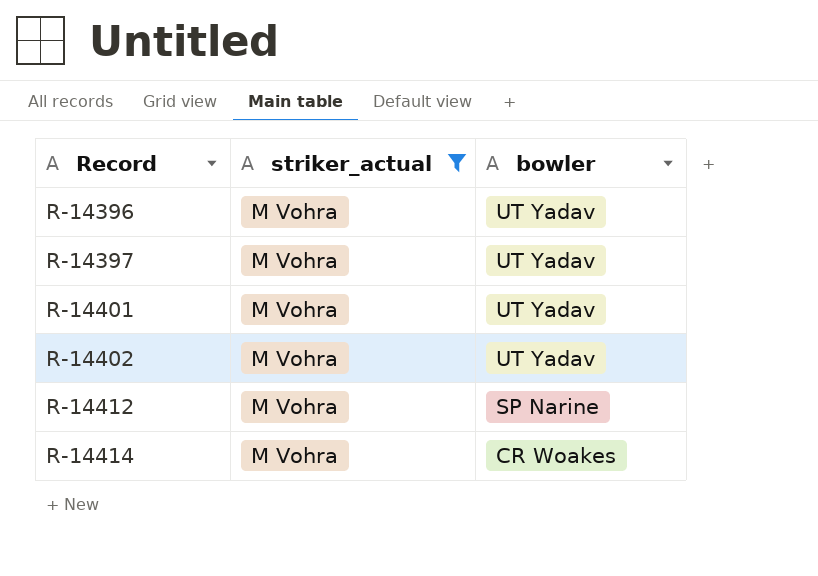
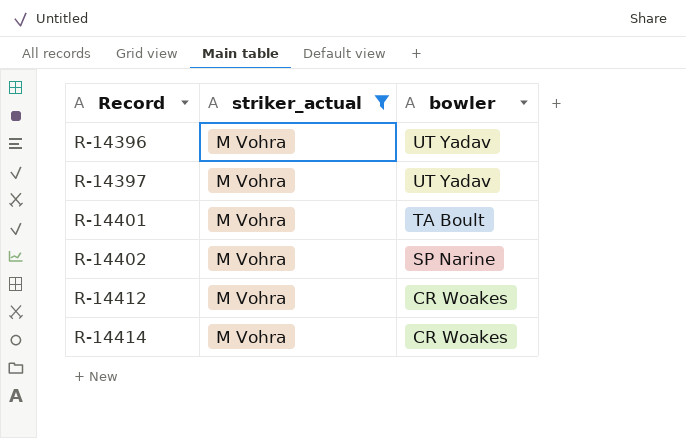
R-14401 | bowler: UT Yadav -> TA Boult
R-14402 | bowler: UT Yadav -> SP Narine
R-14412 | bowler: SP Narine -> CR Woakes

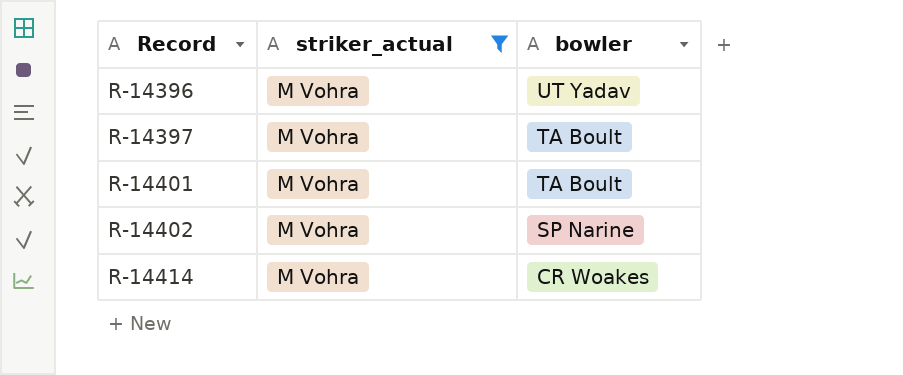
row R-14412: M Vohra | CR Woakes -> none
R-14397 | bowler: UT Yadav -> TA Boult

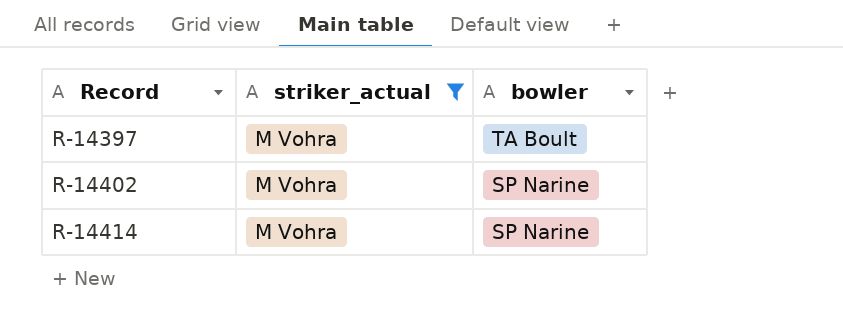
row R-14396: M Vohra | UT Yadav -> none
row R-14401: M Vohra | TA Boult -> none
R-14414 | bowler: CR Woakes -> SP Narine

